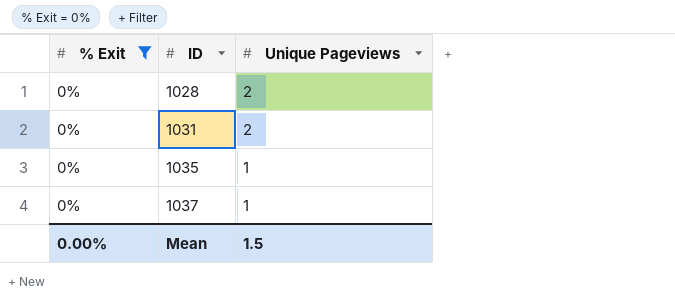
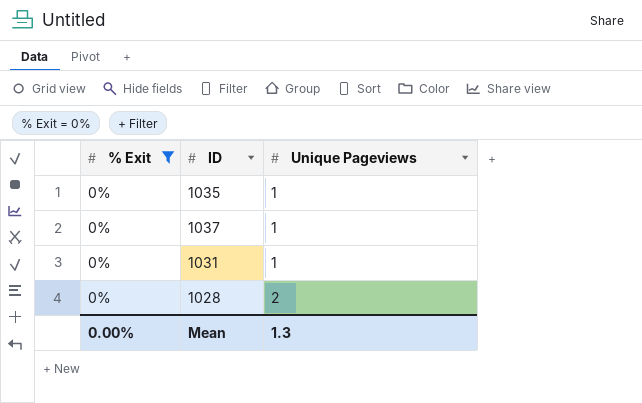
row order: ID ascending -> Unique Pageviews ascending
1031 | Unique Pageviews: 2 -> 1
Mean | Unique Pageviews: 1.5 -> 1.3

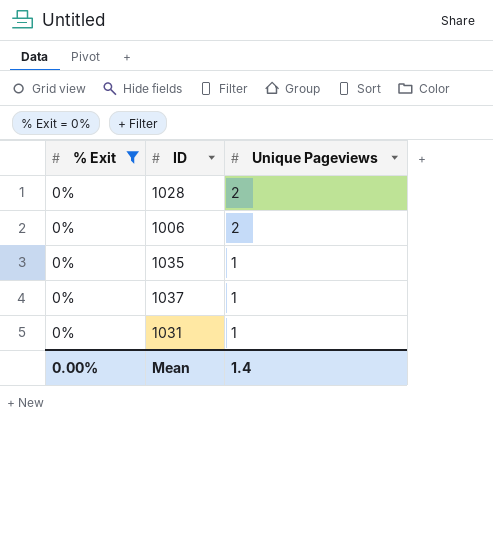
row order: Unique Pageviews ascending -> Unique Pageviews descending
row 1006: none -> 0% | 2
Mean | Unique Pageviews: 1.3 -> 1.4

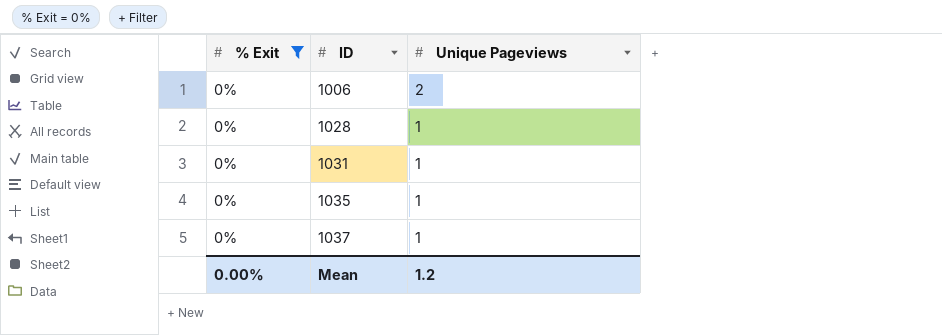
row order: Unique Pageviews descending -> ID ascending
1028 | Unique Pageviews: 2 -> 1
Mean | Unique Pageviews: 1.4 -> 1.2

